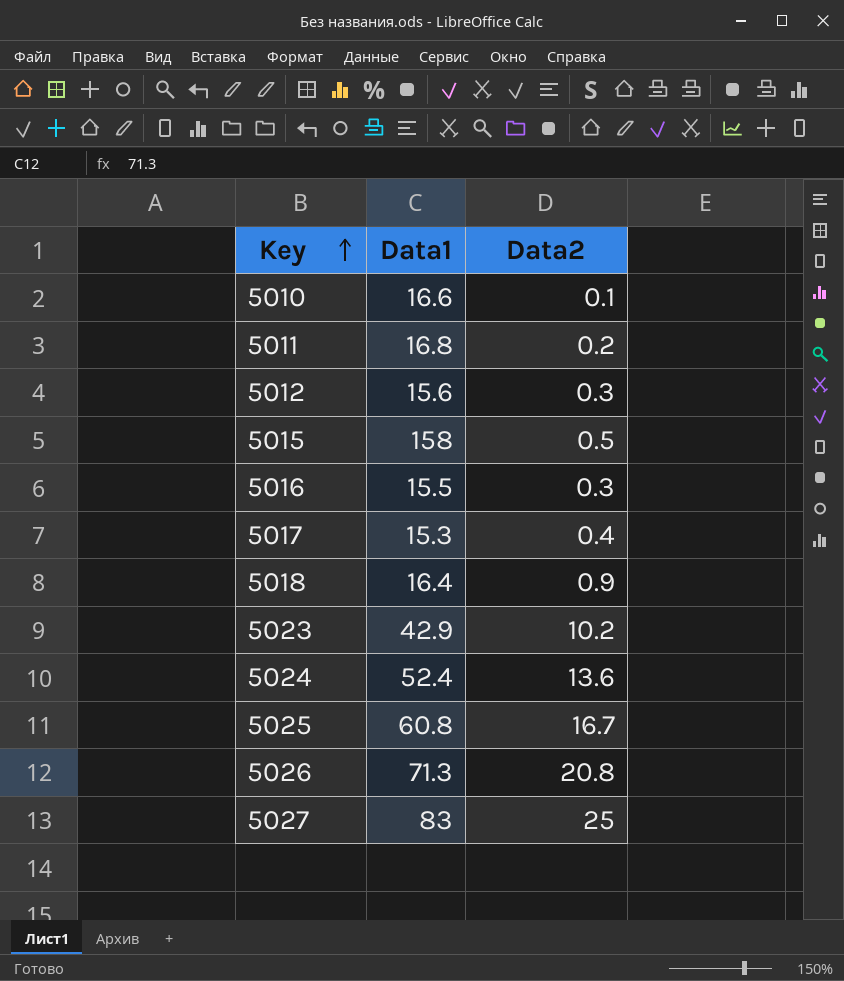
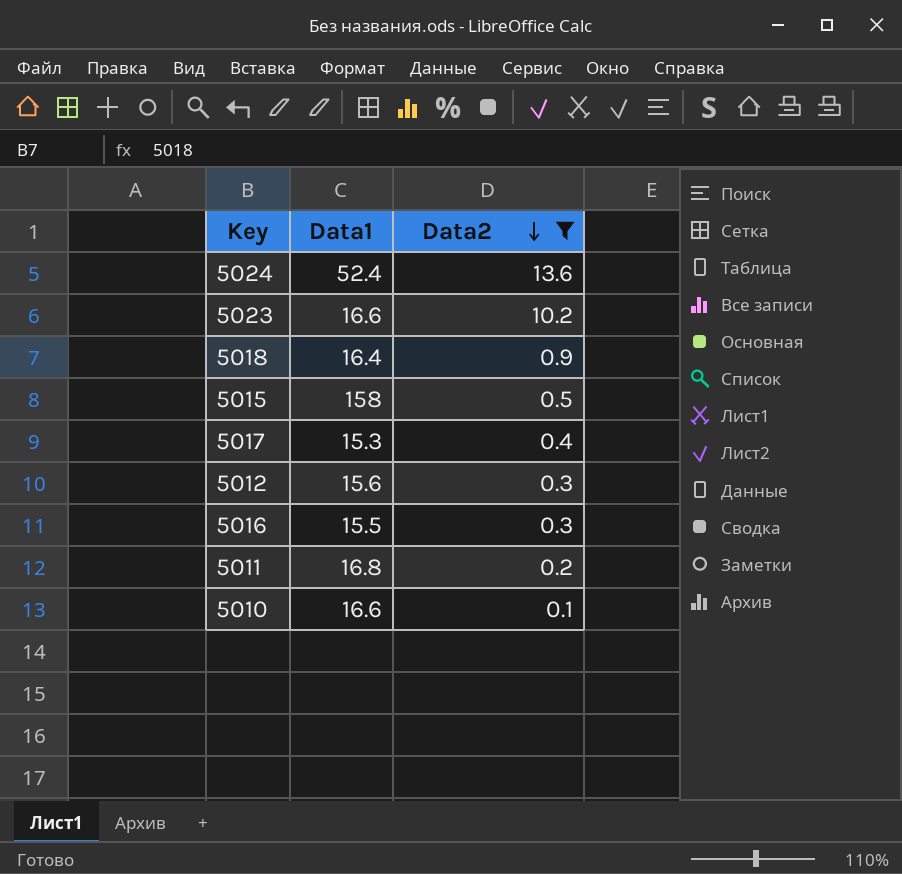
filter: none -> Data2 <= 13.6
row order: Key ascending -> Data2 descending
5023 | Data1: 42.9 -> 16.6

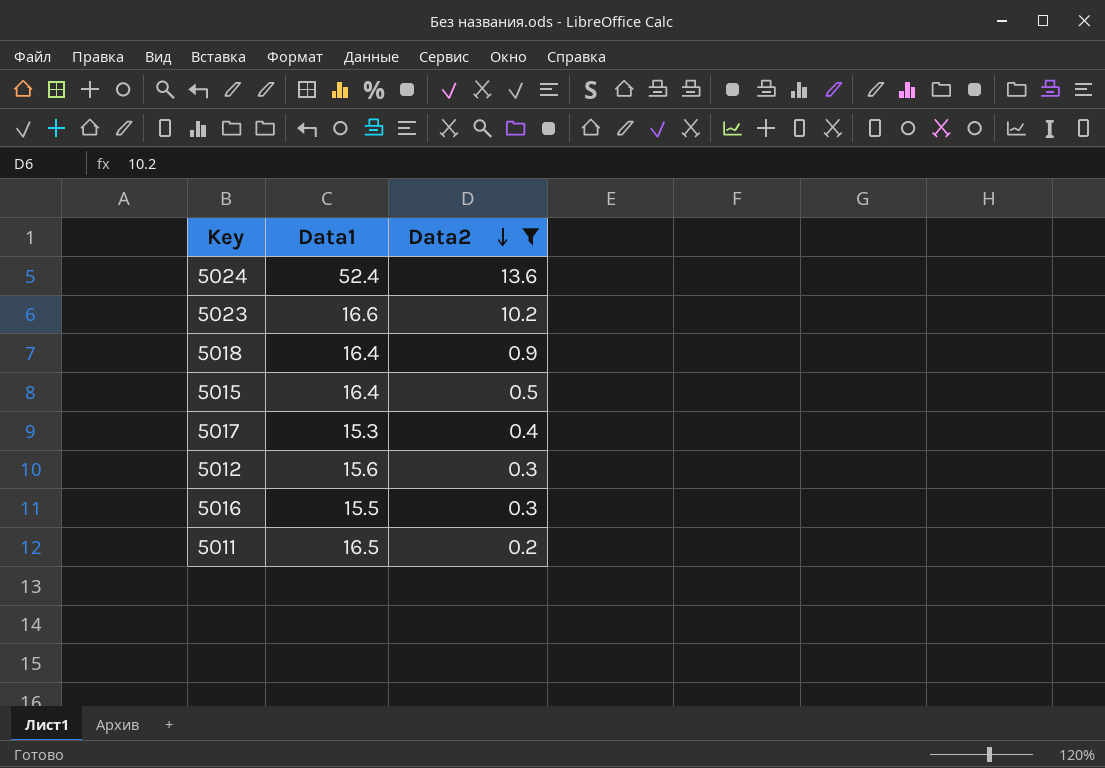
row 5010: 16.6 | 0.1 -> none
5015 | Data1: 158 -> 16.4
5011 | Data1: 16.8 -> 16.5

